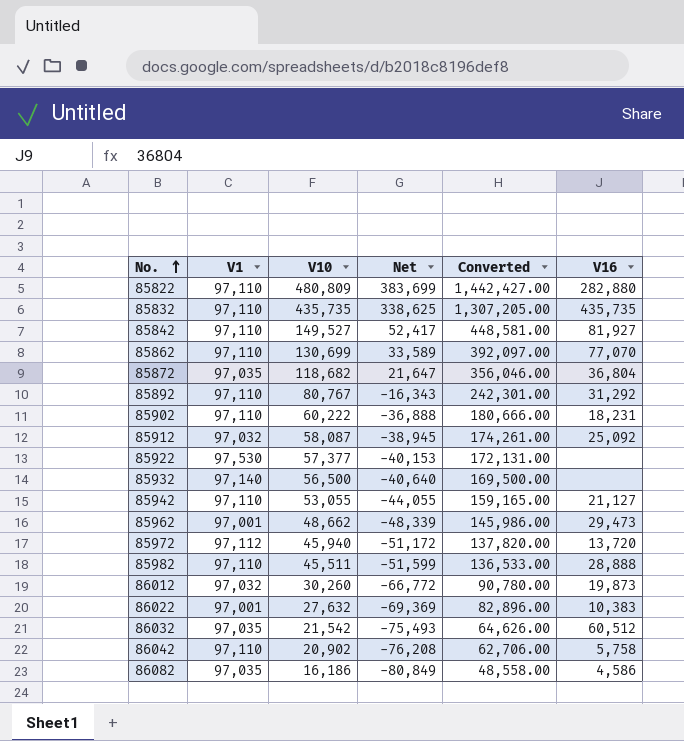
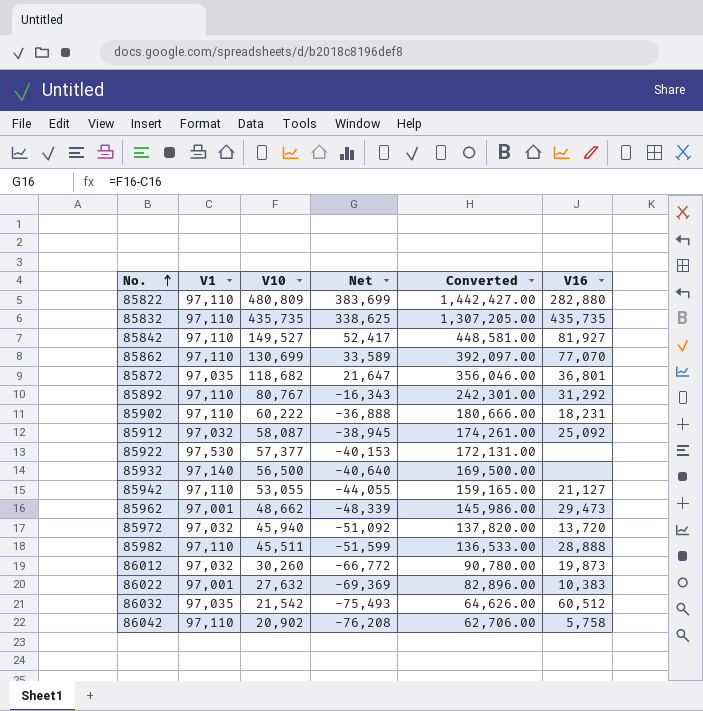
row 86082: 97,035 | 16,186 | -80,849 | 48,558.00 | 4,586 -> none
85872 | V16: 36,804 -> 36,801
85972 | V1: 97,112 -> 97,032
85972 | Net: -51,172 -> -51,092

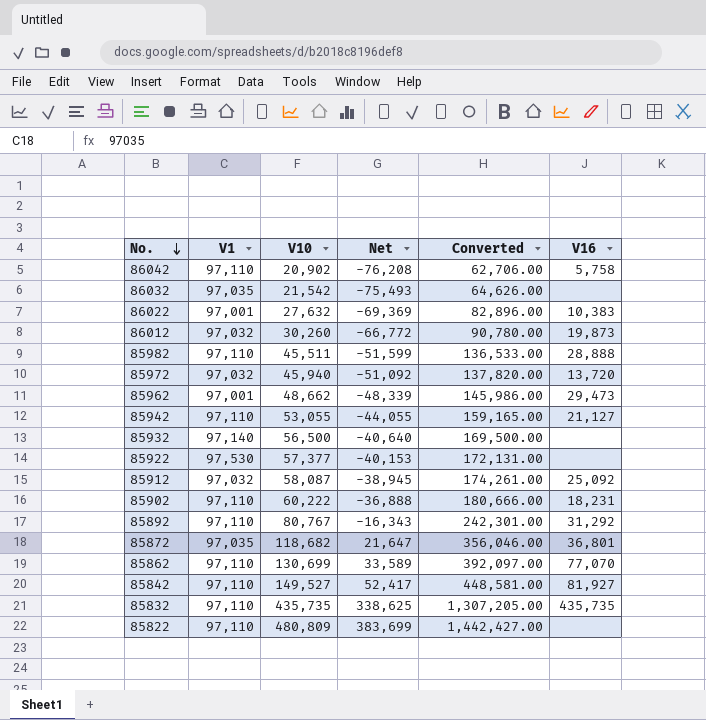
row order: No. ascending -> No. descending
86032 | V16: 60,512 -> none
85822 | V16: 282,880 -> none

